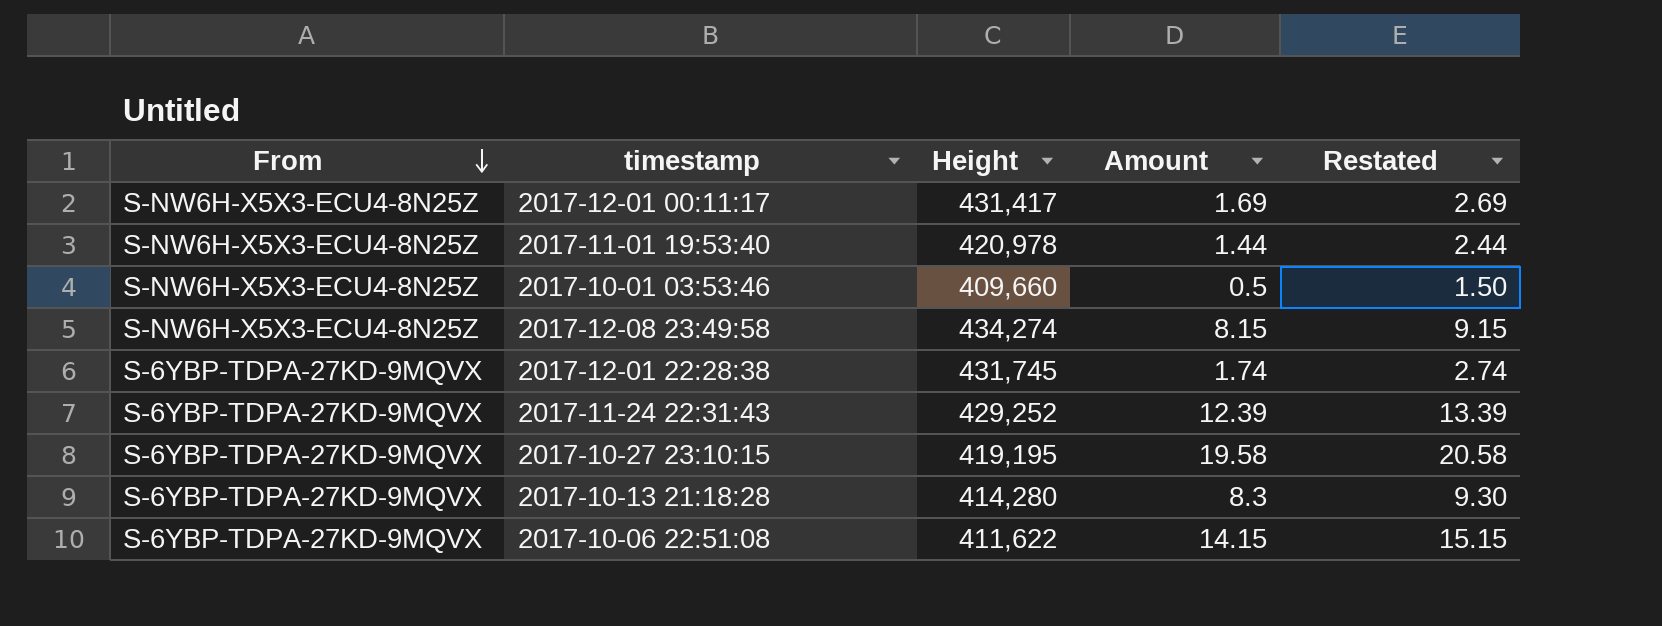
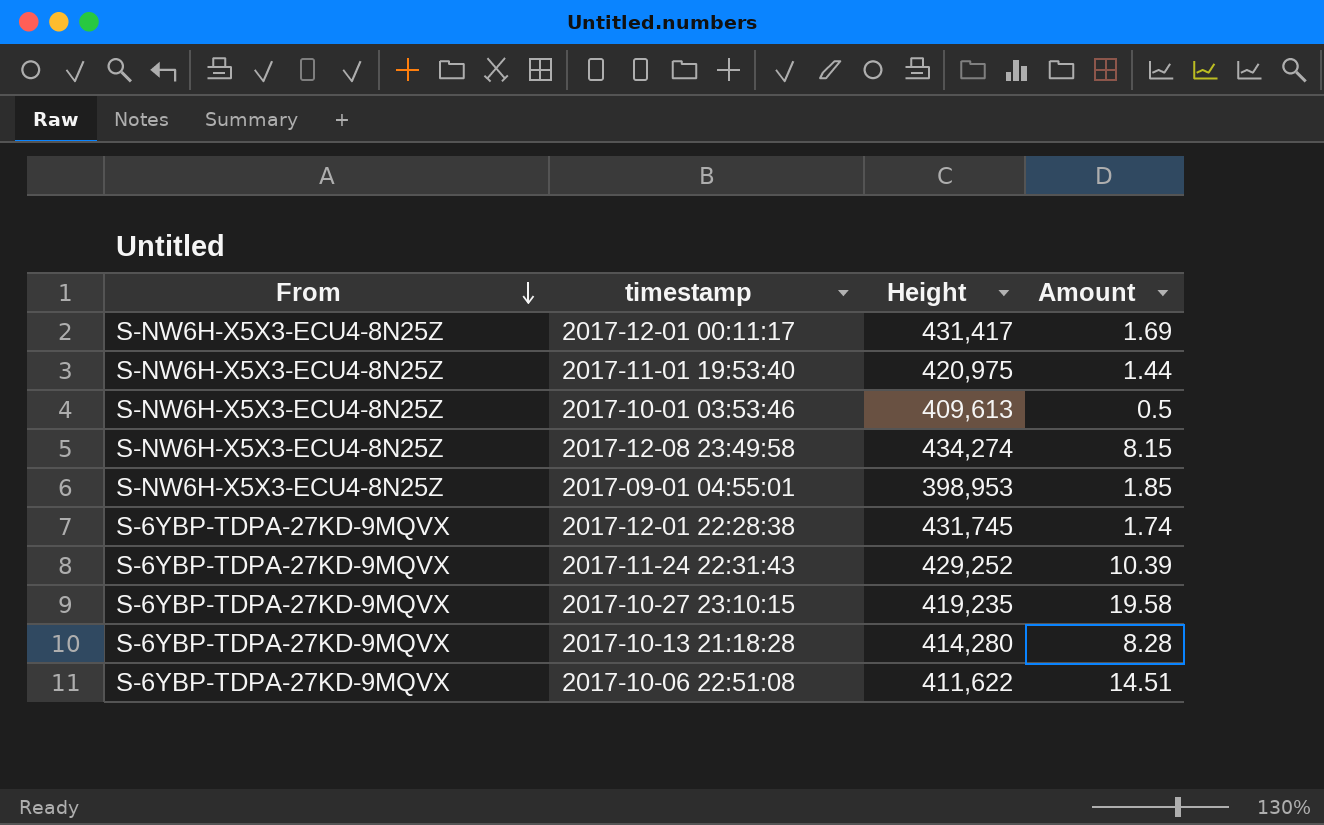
column Restated | formula: [Amount] + 1 -> none
2017-11-01 19:53:40 | Height: 420,978 -> 420,975
2017-10-01 03:53:46 | Height: 409,660 -> 409,613
row 2017-09-01 04:55:01: none -> S-NW6H-X5X3-ECU4-8N25Z | 398,953 | 1.85
2017-11-24 22:31:43 | Amount: 12.39 -> 10.39
2017-10-27 23:10:15 | Height: 419,195 -> 419,235
2017-10-13 21:18:28 | Amount: 8.3 -> 8.28
2017-10-06 22:51:08 | Amount: 14.15 -> 14.51

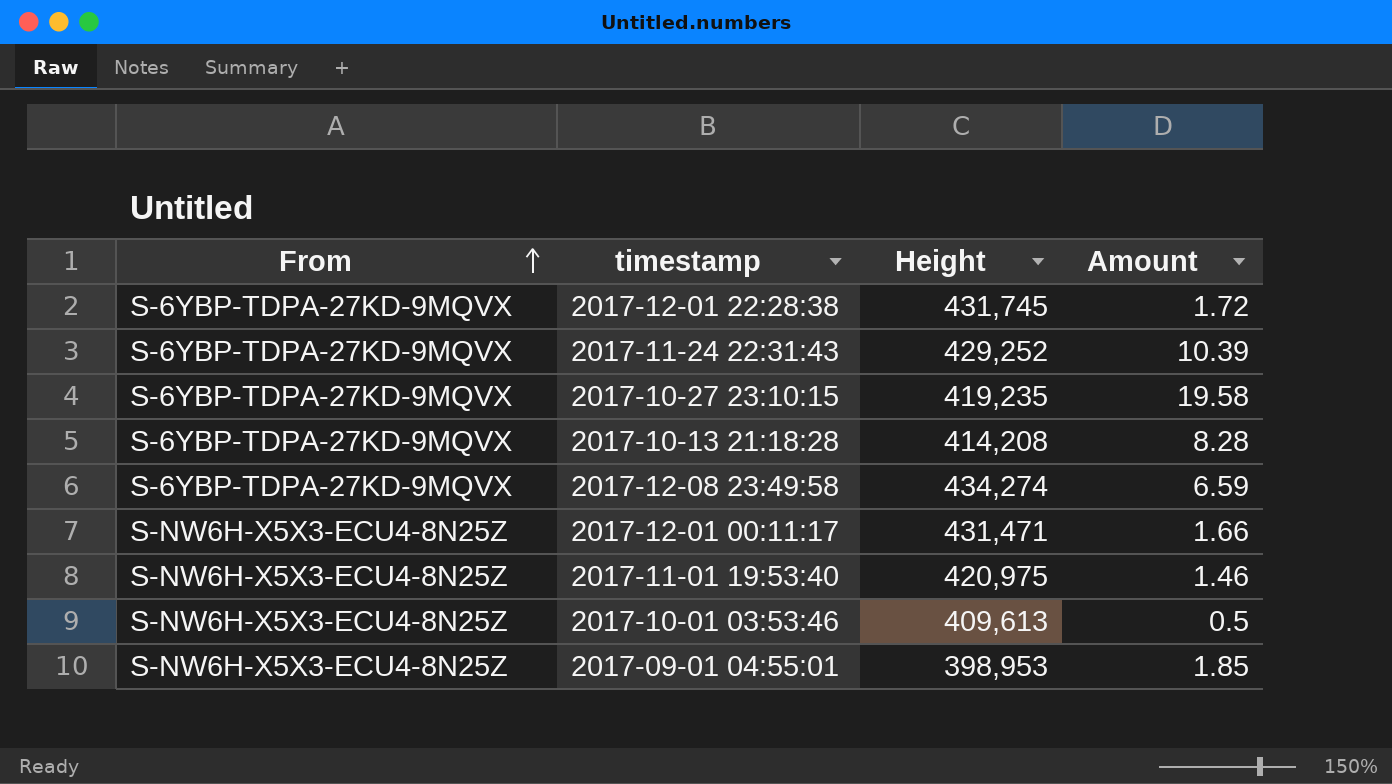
row order: From descending -> From ascending
row 2017-10-06 22:51:08: S-6YBP-TDPA-27KD-9MQVX | 411,622 | 14.51 -> none
2017-12-01 22:28:38 | Amount: 1.74 -> 1.72
2017-10-13 21:18:28 | Height: 414,280 -> 414,208
2017-12-08 23:49:58 | From: S-NW6H-X5X3-ECU4-8N25Z -> S-6YBP-TDPA-27KD-9MQVX
2017-12-08 23:49:58 | Amount: 8.15 -> 6.59
2017-12-01 00:11:17 | Height: 431,417 -> 431,471
2017-12-01 00:11:17 | Amount: 1.69 -> 1.66
2017-11-01 19:53:40 | Amount: 1.44 -> 1.46

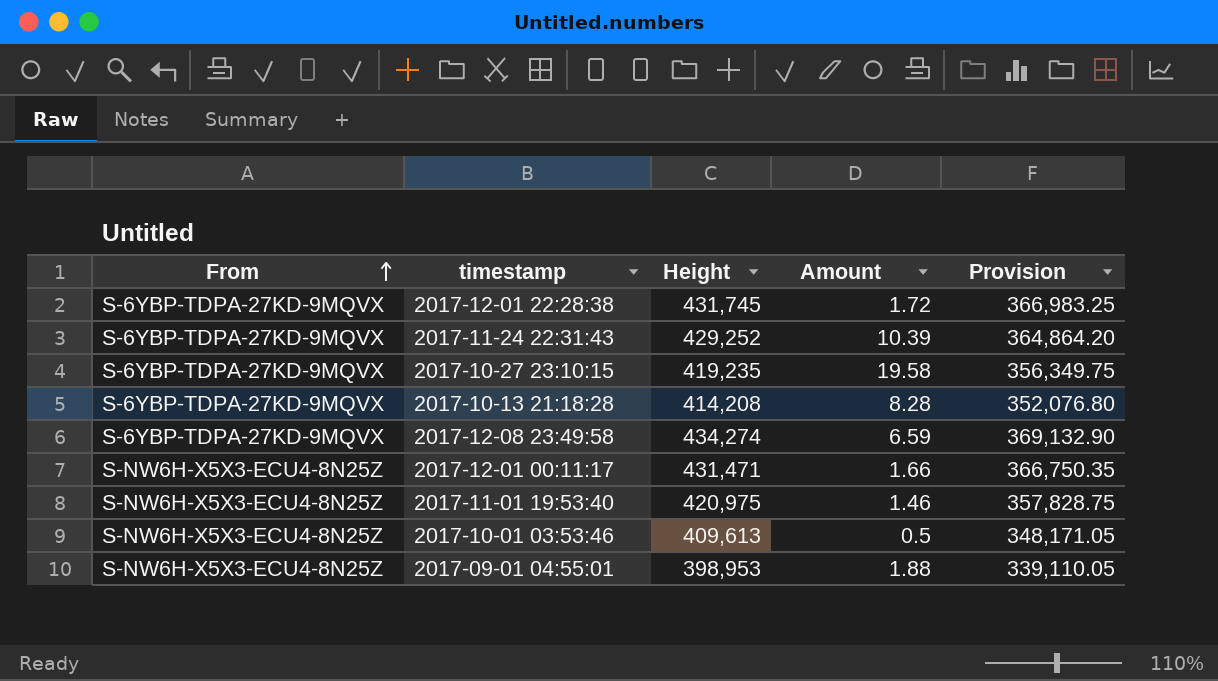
column Provision | formula: none -> [Height] * 0.85
2017-09-01 04:55:01 | Amount: 1.85 -> 1.88

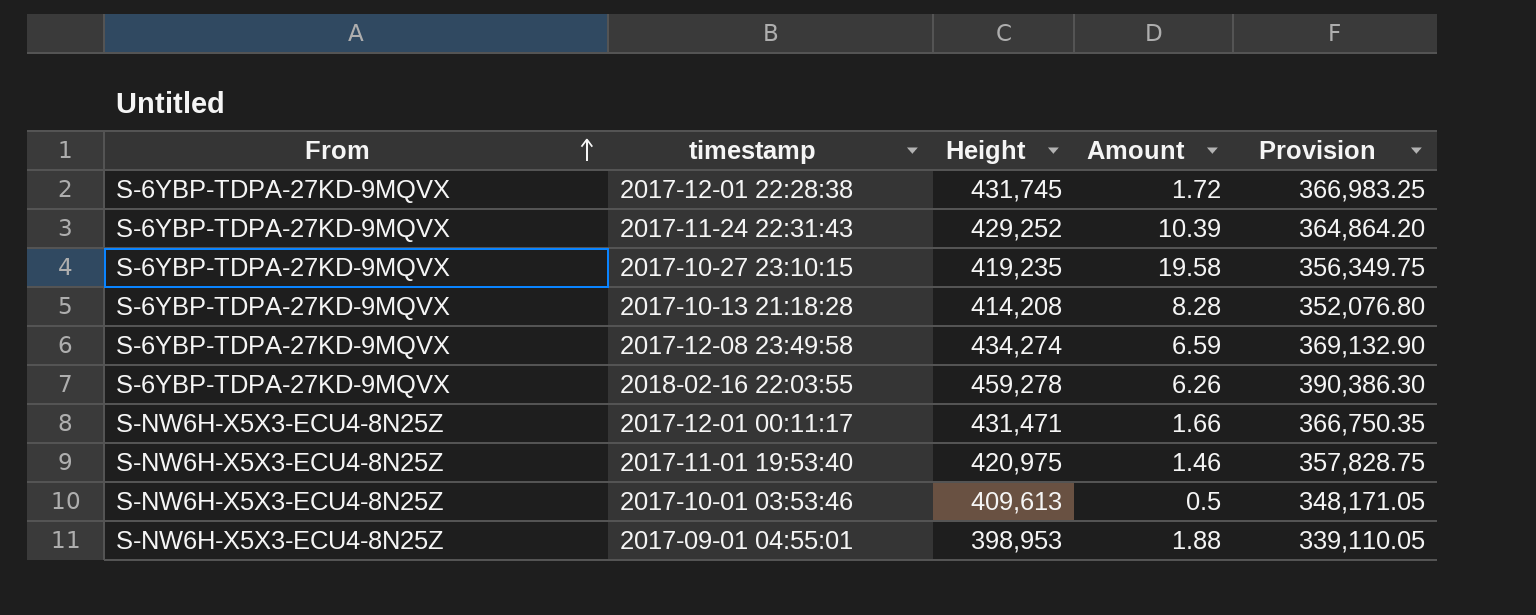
row 2018-02-16 22:03:55: none -> S-6YBP-TDPA-27KD-9MQVX | 459,278 | 6.26 | 390,386.30

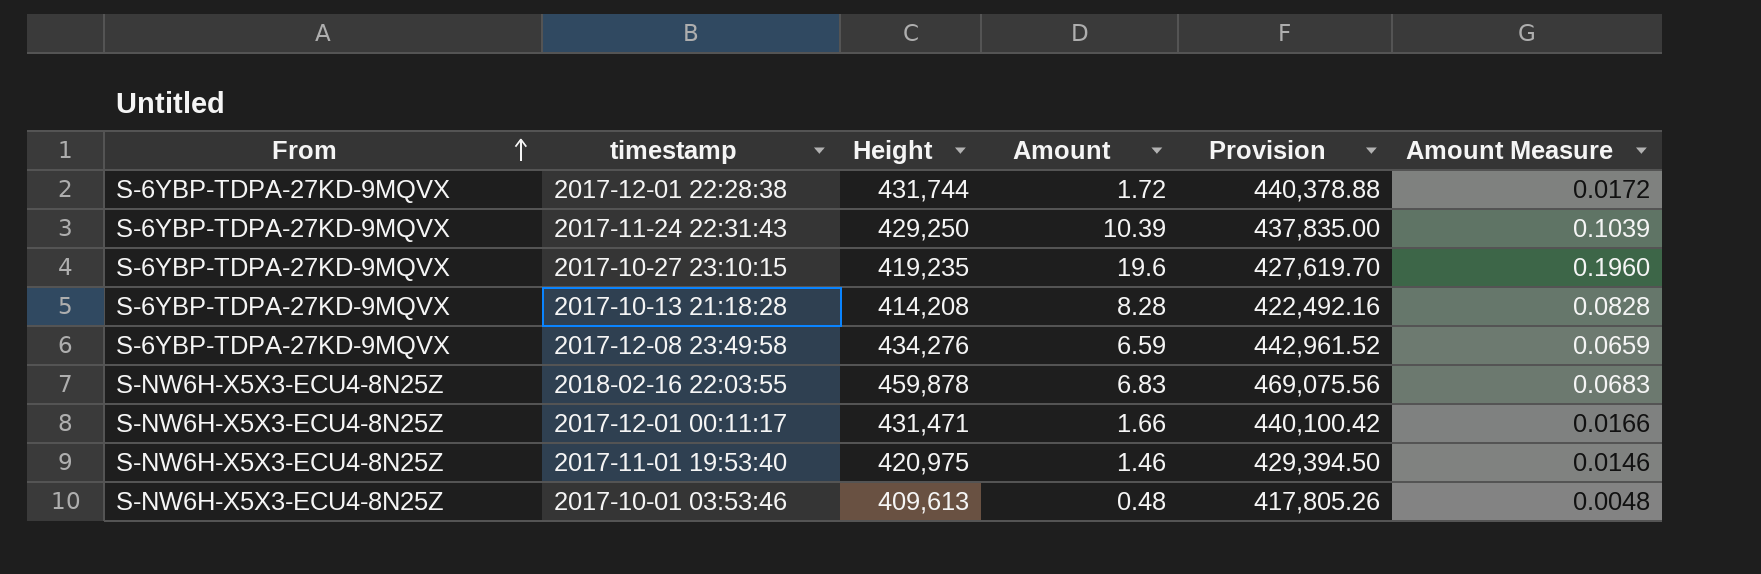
column Provision | formula: [Height] * 0.85 -> [Height] * 1.02
column Amount Measure | formula: none -> [Amount] * 0.01
row 2017-09-01 04:55:01: S-NW6H-X5X3-ECU4-8N25Z | 398,953 | 1.88 | 339,110.05 -> none
2017-12-01 22:28:38 | Height: 431,745 -> 431,744
2017-11-24 22:31:43 | Height: 429,252 -> 429,250
2017-10-27 23:10:15 | Amount: 19.58 -> 19.6
2017-12-08 23:49:58 | Height: 434,274 -> 434,276
2018-02-16 22:03:55 | From: S-6YBP-TDPA-27KD-9MQVX -> S-NW6H-X5X3-ECU4-8N25Z
2018-02-16 22:03:55 | Height: 459,278 -> 459,878
2018-02-16 22:03:55 | Amount: 6.26 -> 6.83
2017-10-01 03:53:46 | Amount: 0.5 -> 0.48

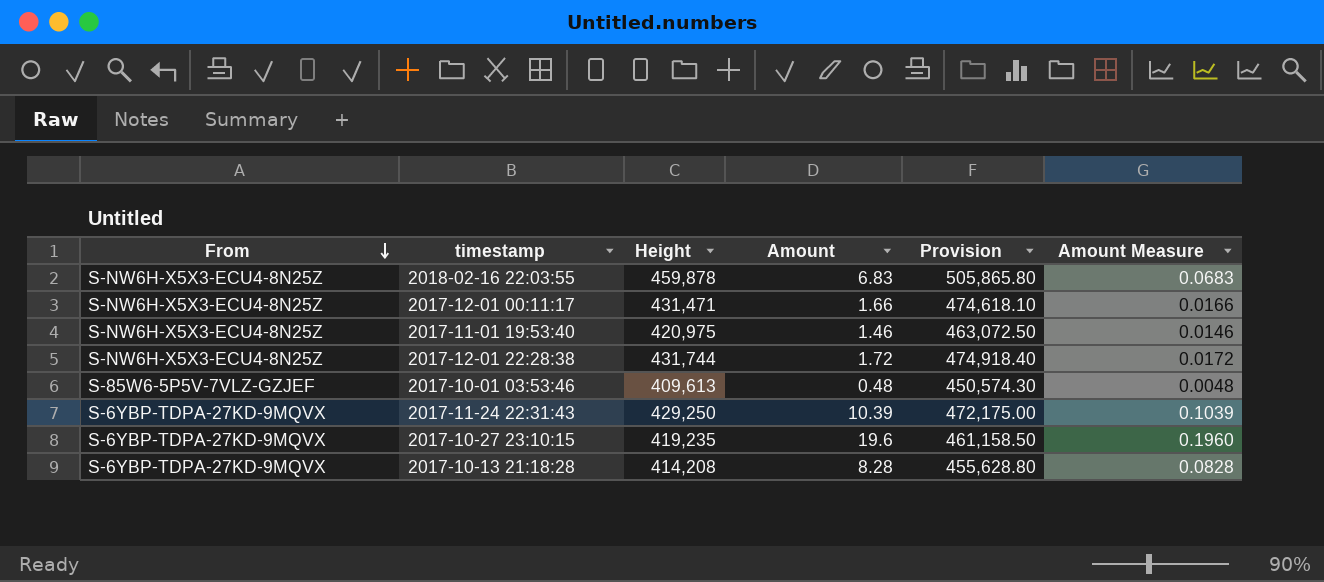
row order: From ascending -> From descending
column Provision | formula: [Height] * 1.02 -> [Height] * 1.1
row 2017-12-08 23:49:58: S-6YBP-TDPA-27KD-9MQVX | 434,276 | 6.59 | 442,961.52 | 0.0659 -> none
2017-12-01 22:28:38 | From: S-6YBP-TDPA-27KD-9MQVX -> S-NW6H-X5X3-ECU4-8N25Z
2017-10-01 03:53:46 | From: S-NW6H-X5X3-ECU4-8N25Z -> S-85W6-5P5V-7VLZ-GZJEF

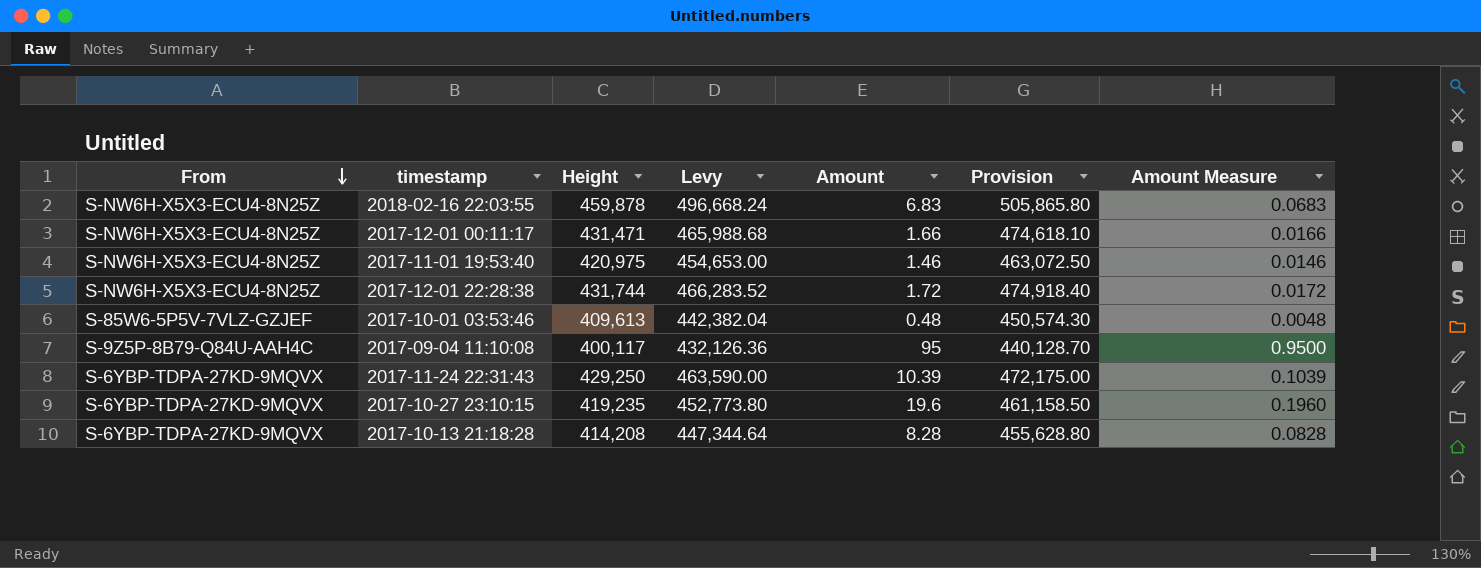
column Levy | formula: none -> [Height] * 1.08
row 2017-09-04 11:10:08: none -> S-9Z5P-8B79-Q84U-AAH4C | 400,117 | 432,126.36 | 95 | 440,128.70 | 0.9500

